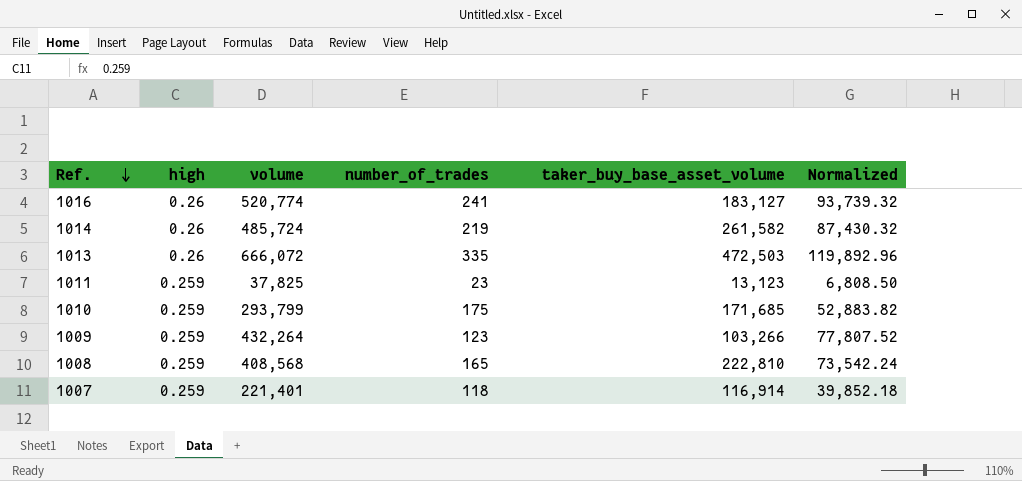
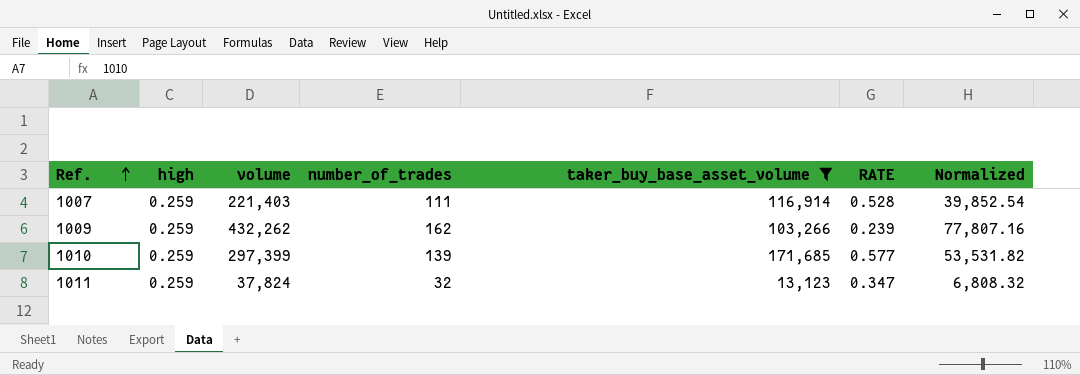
filter: none -> taker_buy_base_asset_volume <= 171,685
row order: Ref. descending -> Ref. ascending
column RATE | formula: none -> [taker_buy_base_asset_volume] / [volume]
1007 | volume: 221,401 -> 221,403
1007 | number_of_trades: 118 -> 111
1007 | Normalized: 39,852.18 -> 39,852.54
1009 | volume: 432,264 -> 432,262
1009 | number_of_trades: 123 -> 162
1009 | Normalized: 77,807.52 -> 77,807.16
1010 | volume: 293,799 -> 297,399
1010 | number_of_trades: 175 -> 139
1010 | Normalized: 52,883.82 -> 53,531.82
1011 | volume: 37,825 -> 37,824
1011 | number_of_trades: 23 -> 32
1011 | Normalized: 6,808.50 -> 6,808.32

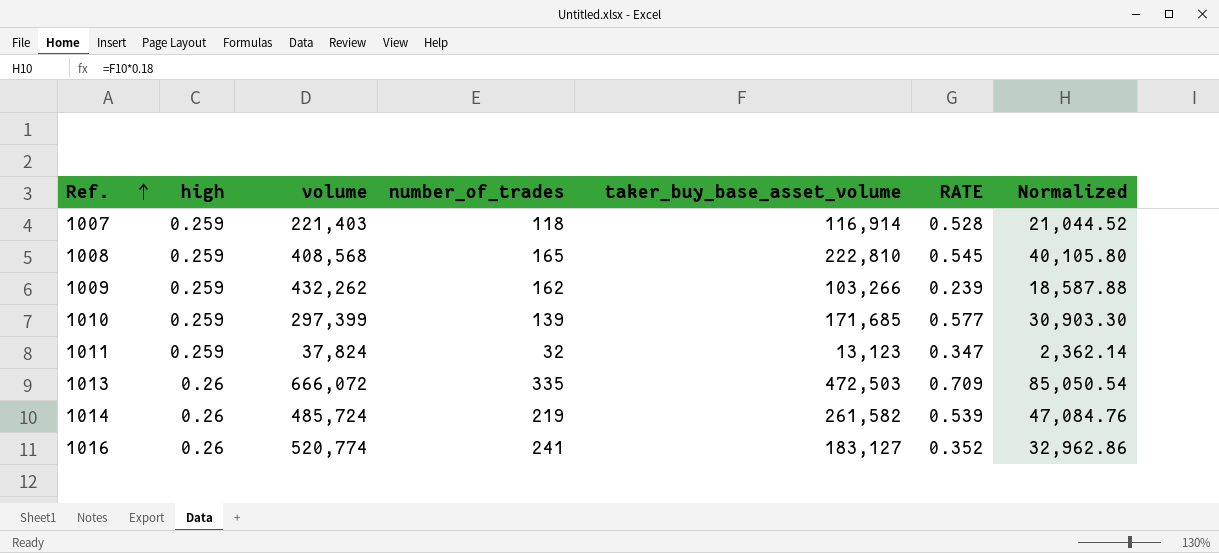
filter: taker_buy_base_asset_volume <= 171,685 -> none
column Normalized | formula: [volume] * 0.18 -> [taker_buy_base_asset_volume] * 0.18
1007 | number_of_trades: 111 -> 118

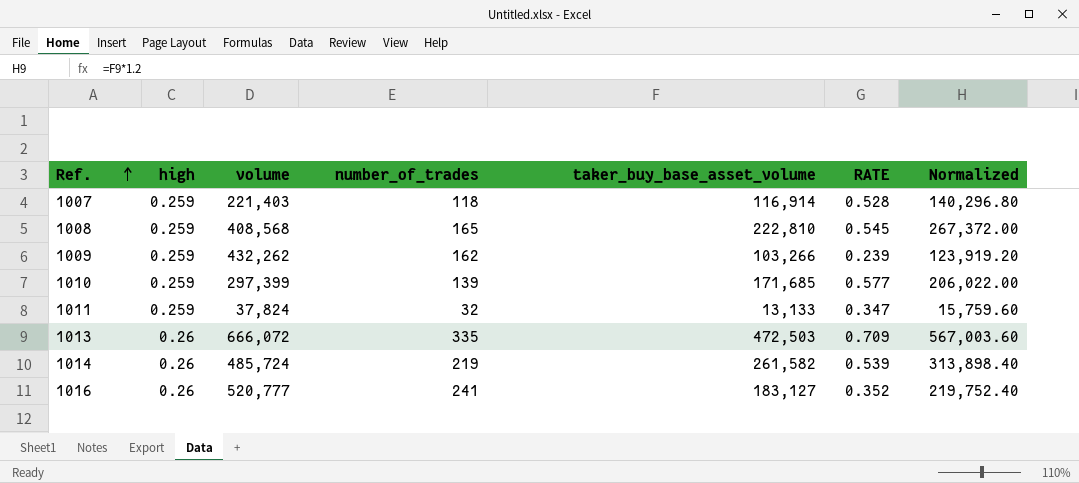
column Normalized | formula: [taker_buy_base_asset_volume] * 0.18 -> [taker_buy_base_asset_volume] * 1.2
1011 | taker_buy_base_asset_volume: 13,123 -> 13,133
1016 | volume: 520,774 -> 520,777

